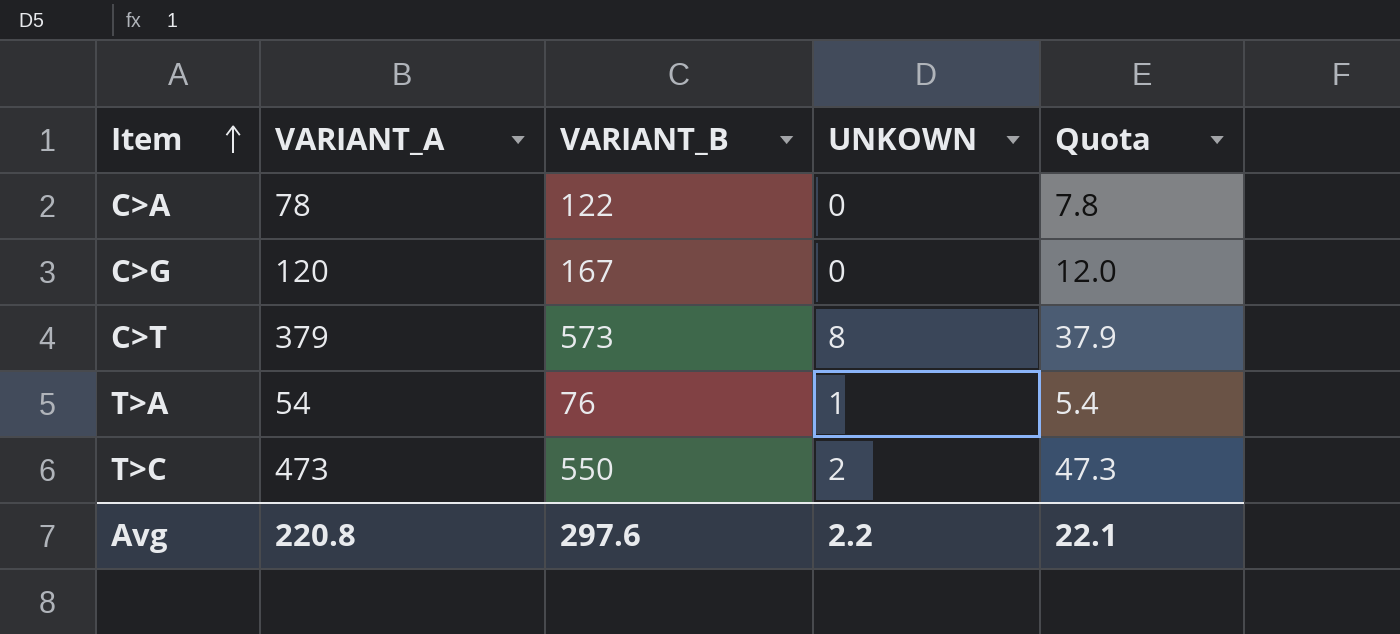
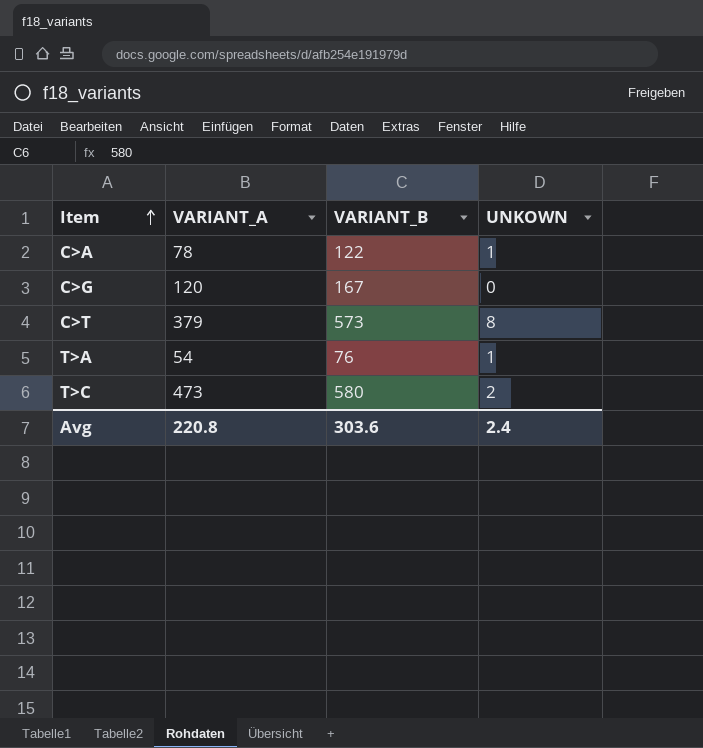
column Quota | formula: [VARIANT_A] * 0.1 -> none
C>A | UNKOWN: 0 -> 1
T>C | VARIANT_B: 550 -> 580
Avg | VARIANT_B: 297.6 -> 303.6
Avg | UNKOWN: 2.2 -> 2.4

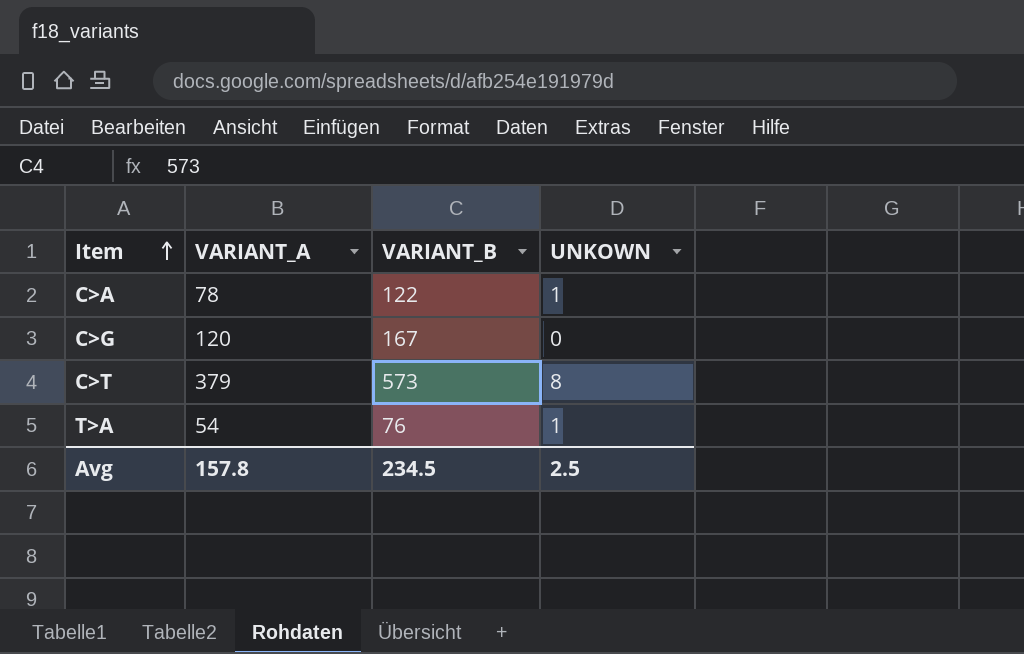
row T>C: 473 | 580 | 2 -> none
Avg | VARIANT_A: 220.8 -> 157.8
Avg | VARIANT_B: 303.6 -> 234.5
Avg | UNKOWN: 2.4 -> 2.5

